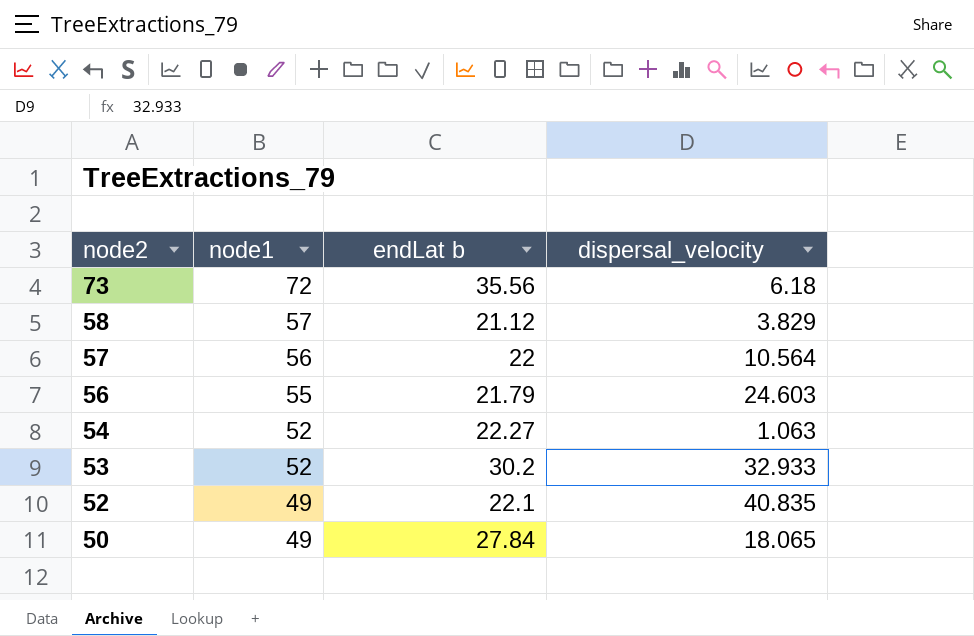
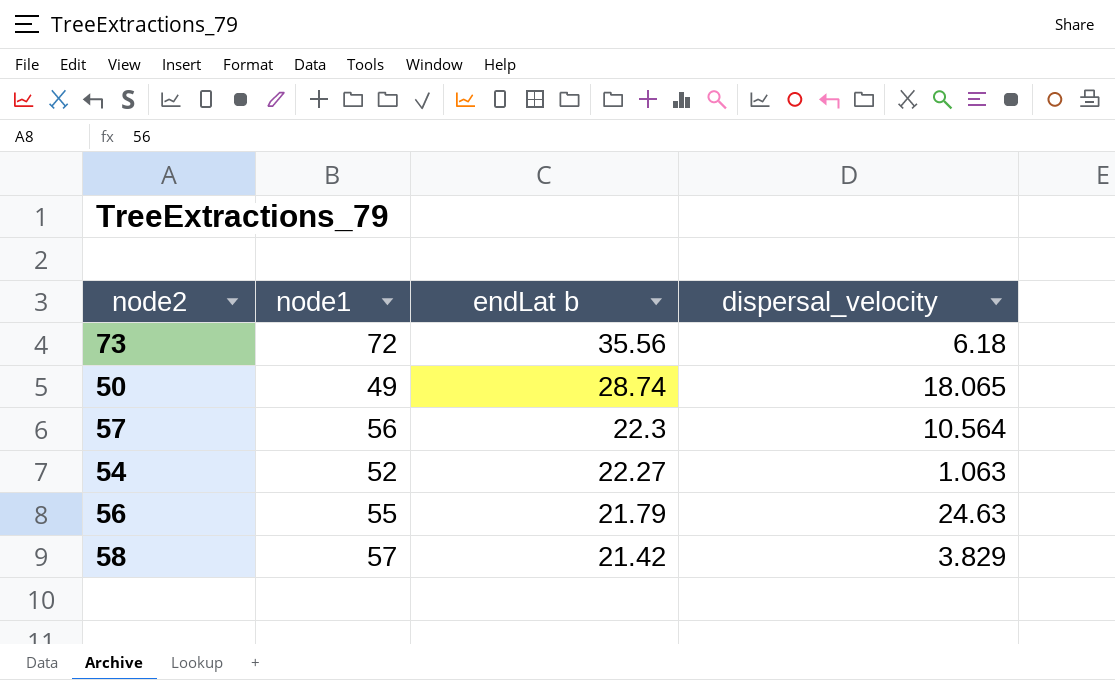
row order: node2 descending -> endLat b descending
row 53: 52 | 30.2 | 32.933 -> none
row 52: 49 | 22.1 | 40.835 -> none
50 | endLat b: 27.84 -> 28.74
57 | endLat b: 22 -> 22.3
56 | dispersal_velocity: 24.603 -> 24.63
58 | endLat b: 21.12 -> 21.42

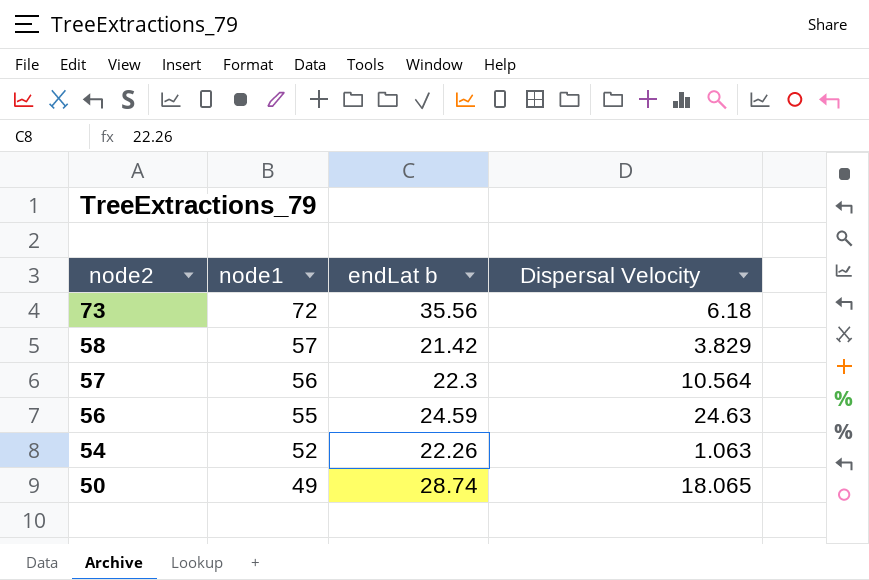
row order: endLat b descending -> node2 descending
column name: dispersal_velocity -> Dispersal Velocity
56 | endLat b: 21.79 -> 24.59
54 | endLat b: 22.27 -> 22.26

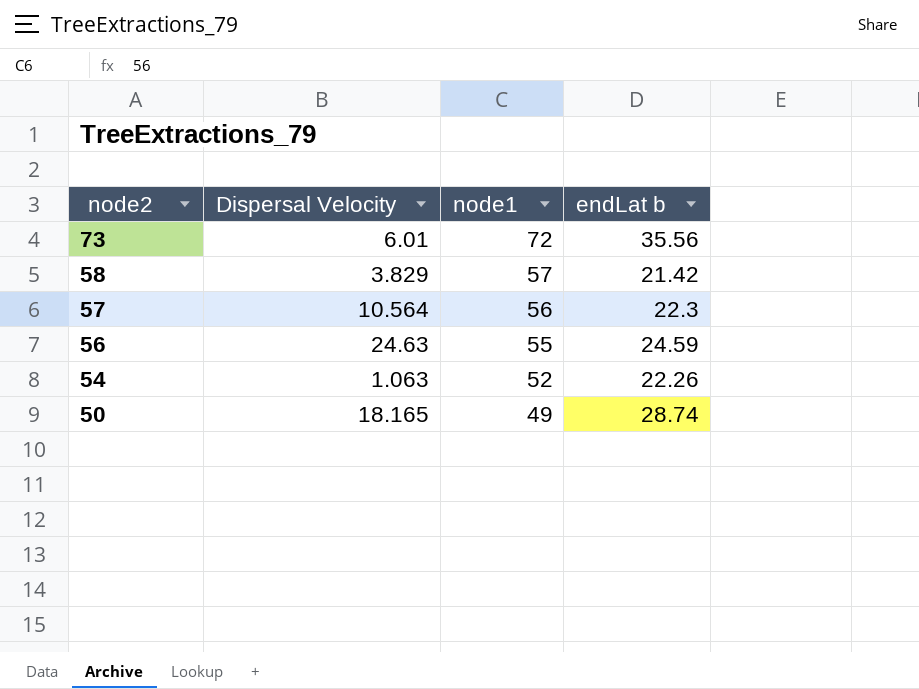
column Dispersal Velocity | position: 4 -> 2
73 | Dispersal Velocity: 6.18 -> 6.01
50 | Dispersal Velocity: 18.065 -> 18.165

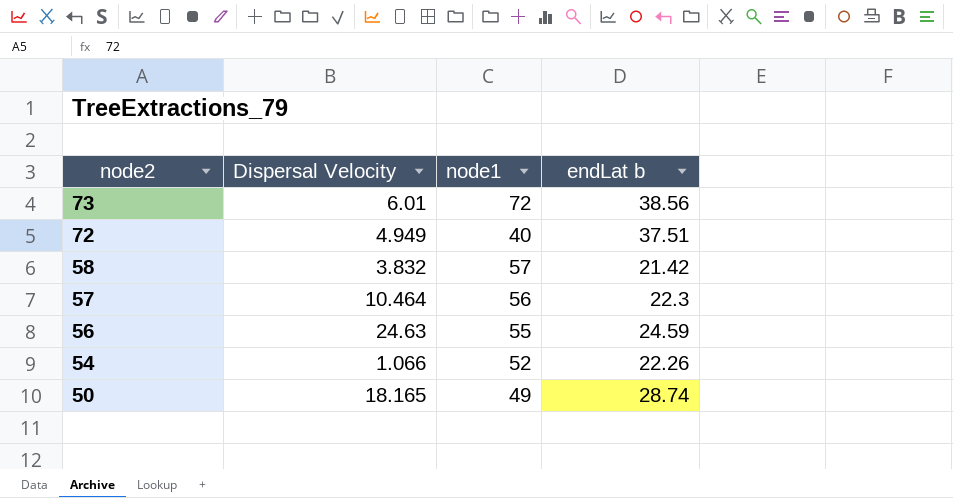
73 | endLat b: 35.56 -> 38.56
row 72: none -> 4.949 | 40 | 37.51
58 | Dispersal Velocity: 3.829 -> 3.832
57 | Dispersal Velocity: 10.564 -> 10.464
54 | Dispersal Velocity: 1.063 -> 1.066

